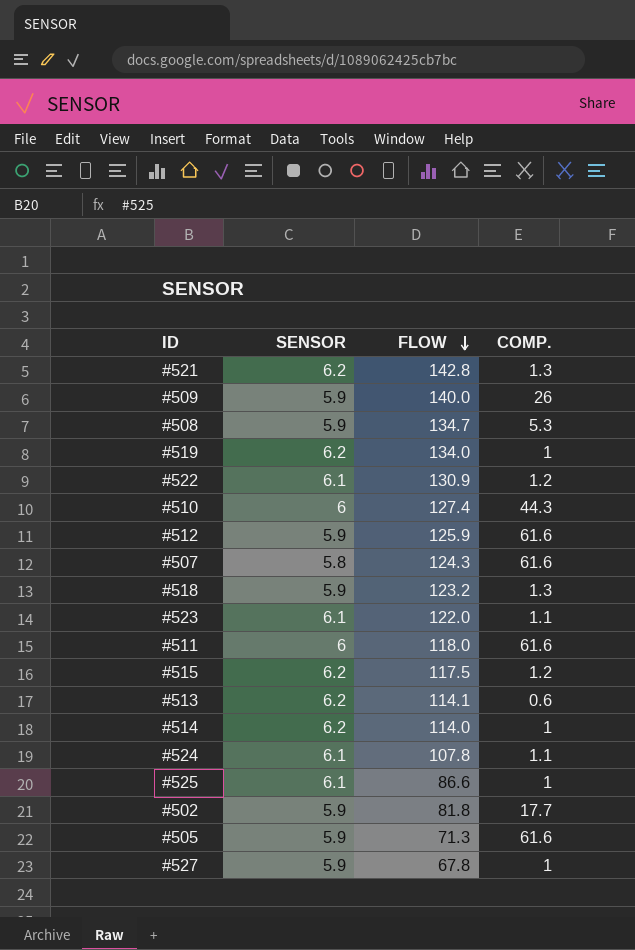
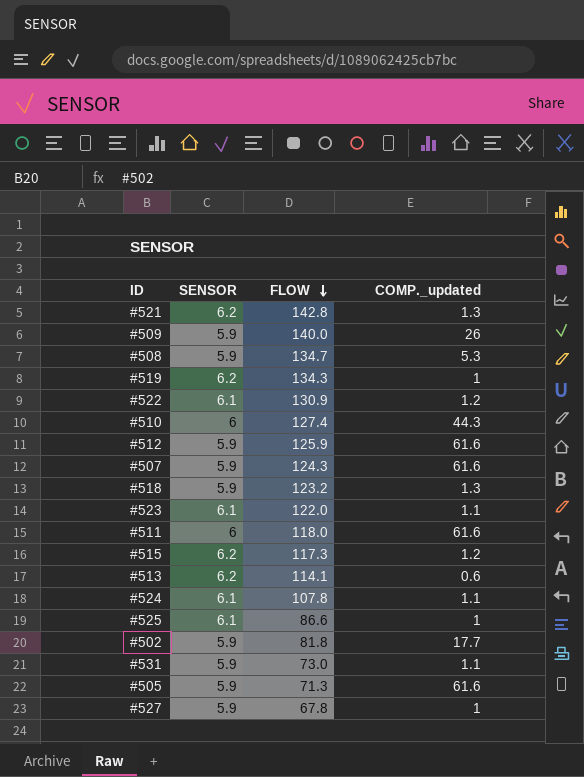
column name: COMP. -> COMP._updated
row #514: 6.2 | 114.0 | 1 -> none
#519 | FLOW: 134.0 -> 134.3
#507 | SENSOR: 5.8 -> 5.9
#515 | FLOW: 117.5 -> 117.3
row #531: none -> 5.9 | 73.0 | 1.1

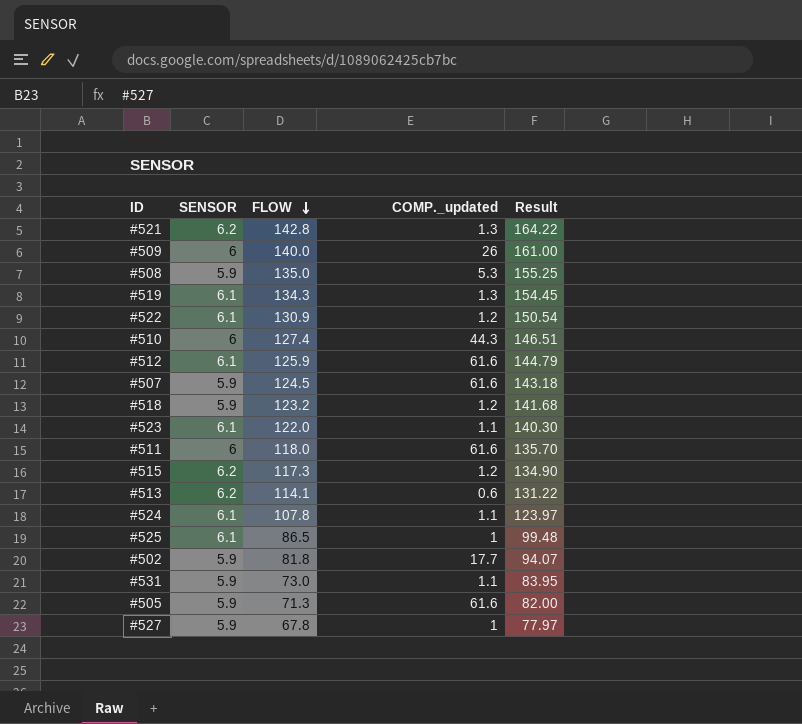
column Result | formula: none -> [FLOW] * 1.15
#509 | SENSOR: 5.9 -> 6
#508 | FLOW: 134.7 -> 135.0
#519 | SENSOR: 6.2 -> 6.1
#519 | COMP._updated: 1 -> 1.3
#512 | SENSOR: 5.9 -> 6.1
#507 | FLOW: 124.3 -> 124.5
#518 | COMP._updated: 1.3 -> 1.2
#525 | FLOW: 86.6 -> 86.5

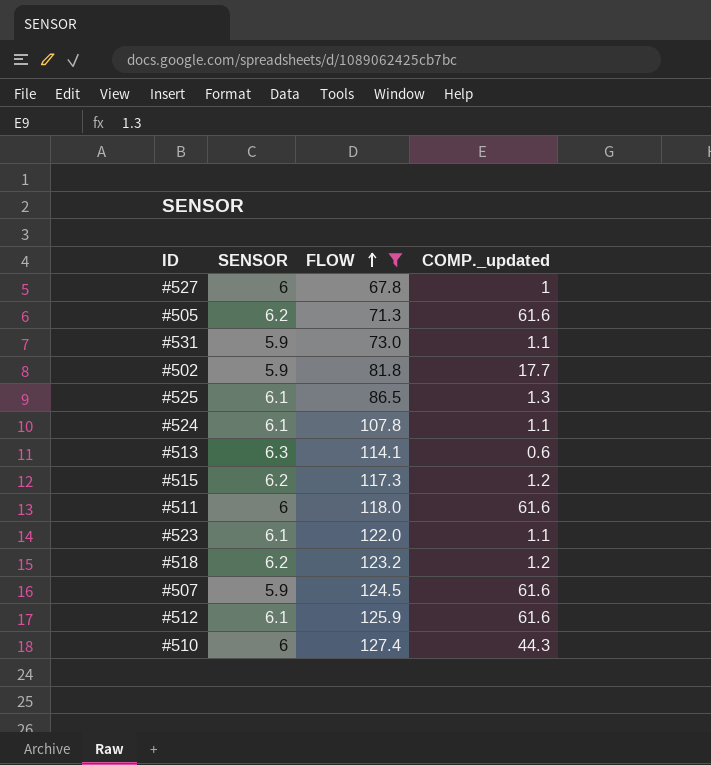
filter: none -> FLOW <= 127.4
row order: FLOW descending -> FLOW ascending
column Result | formula: [FLOW] * 1.15 -> none
#527 | SENSOR: 5.9 -> 6
#505 | SENSOR: 5.9 -> 6.2
#525 | COMP._updated: 1 -> 1.3
#513 | SENSOR: 6.2 -> 6.3
#518 | SENSOR: 5.9 -> 6.2

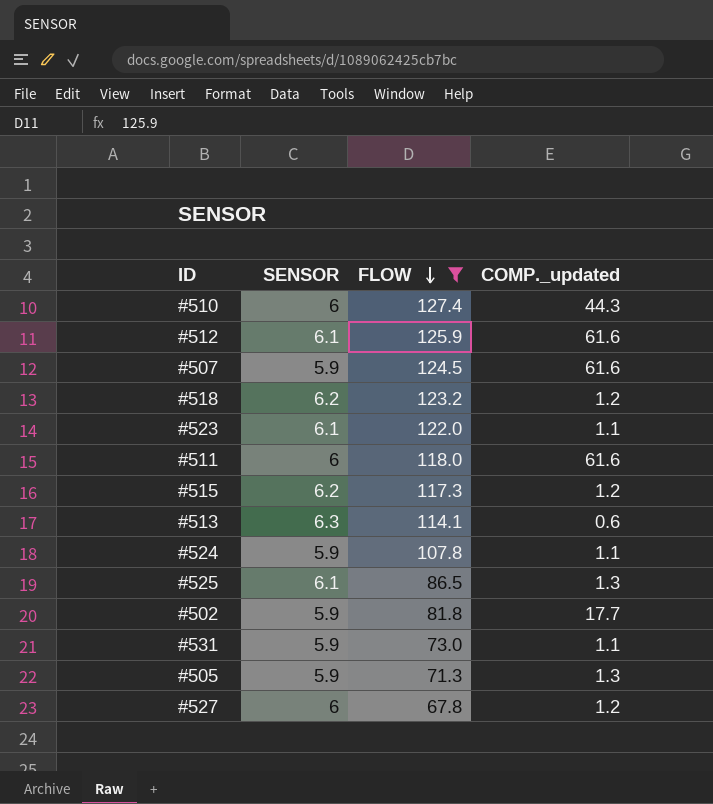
row order: FLOW ascending -> FLOW descending
#524 | SENSOR: 6.1 -> 5.9
#505 | SENSOR: 6.2 -> 5.9
#505 | COMP._updated: 61.6 -> 1.3
#527 | COMP._updated: 1 -> 1.2

